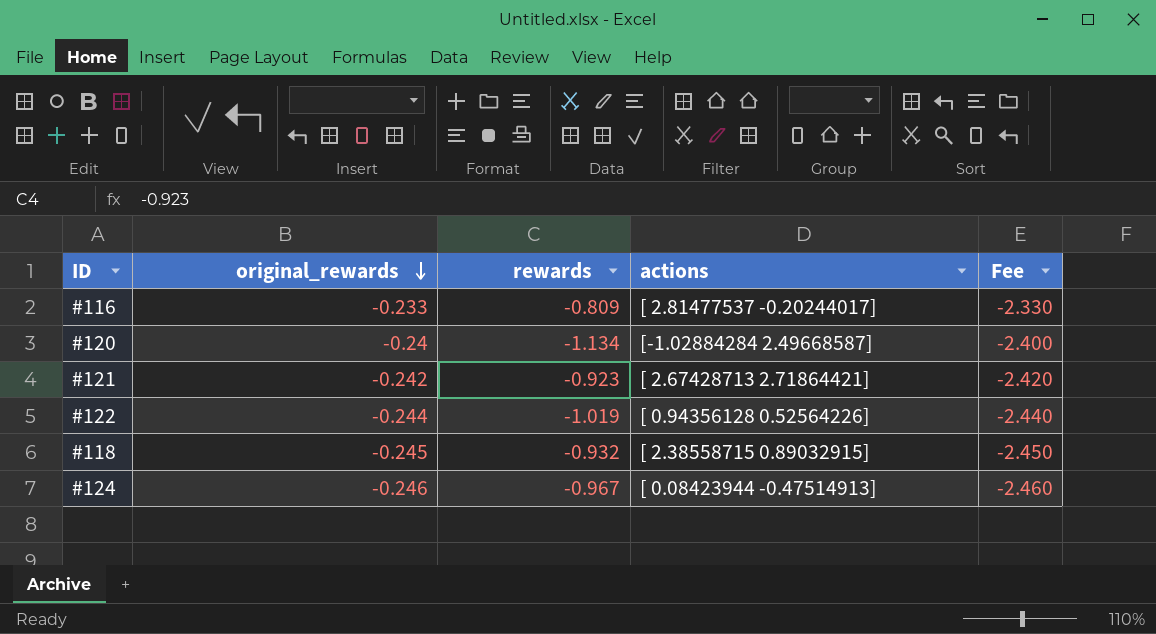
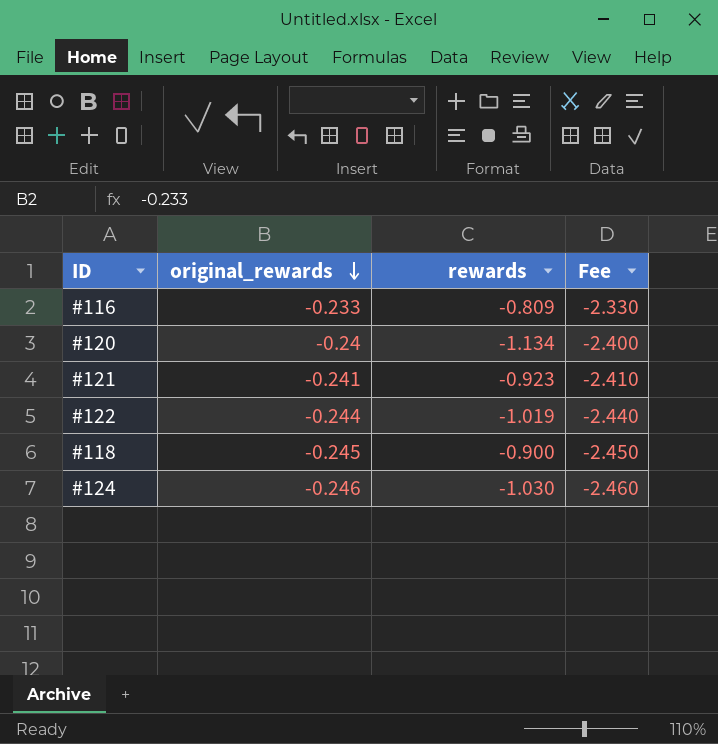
column actions | position: 4 -> none
#121 | original_rewards: -0.242 -> -0.241
#121 | Fee: -2.420 -> -2.410
#118 | rewards: -0.932 -> -0.900
#124 | rewards: -0.967 -> -1.030

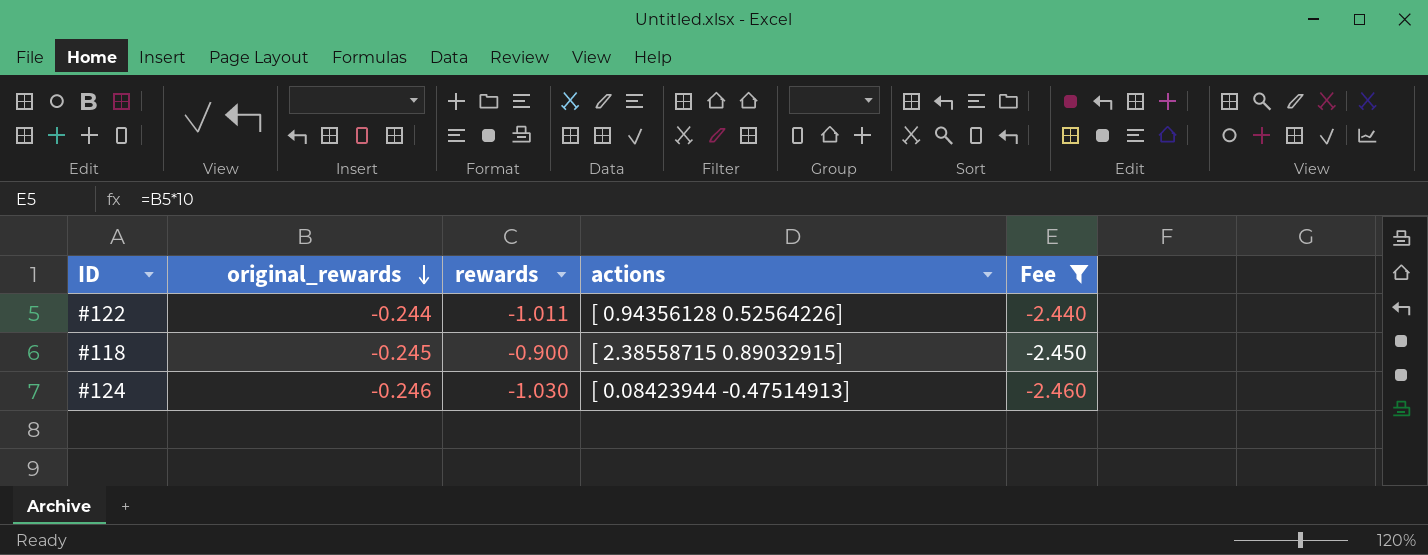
filter: none -> Fee <= -2.440
column actions | position: none -> 4
#122 | rewards: -1.019 -> -1.011

